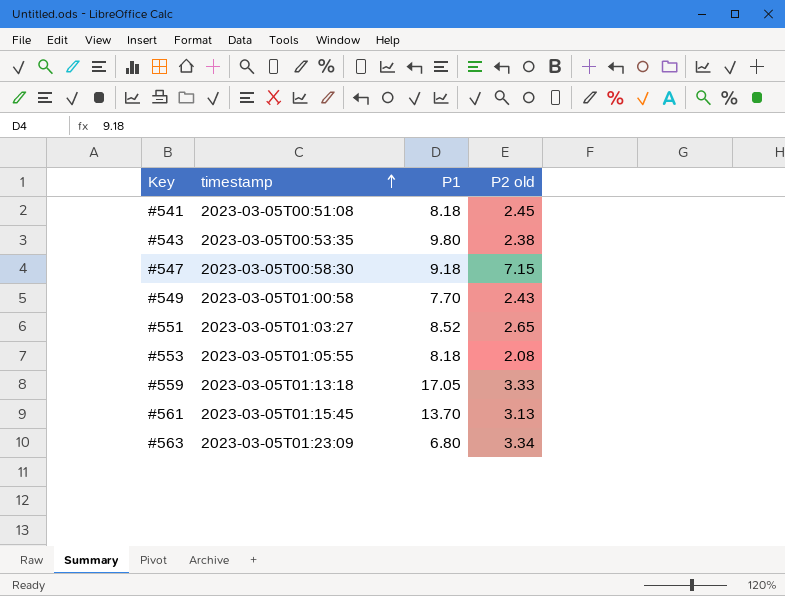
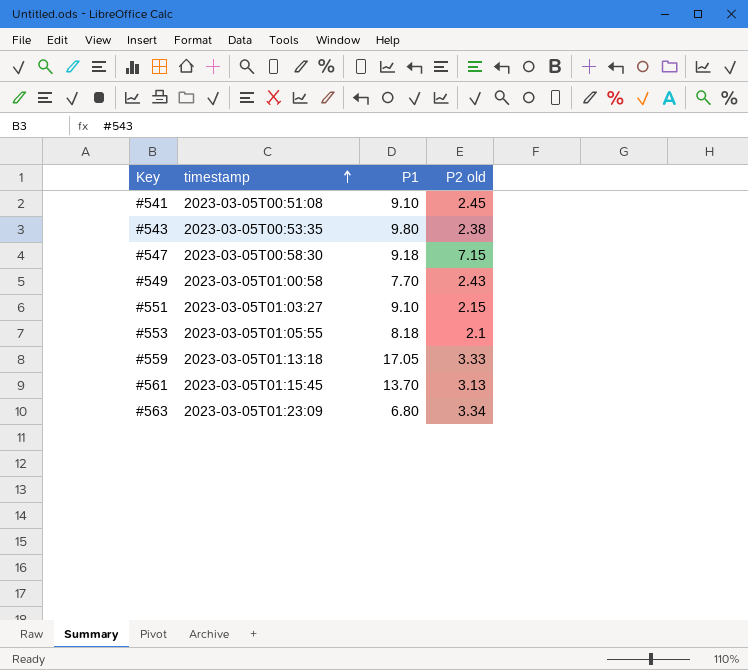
#541 | P1: 8.18 -> 9.10
#551 | P1: 8.52 -> 9.10
#551 | P2 old: 2.65 -> 2.15
#553 | P2 old: 2.08 -> 2.1

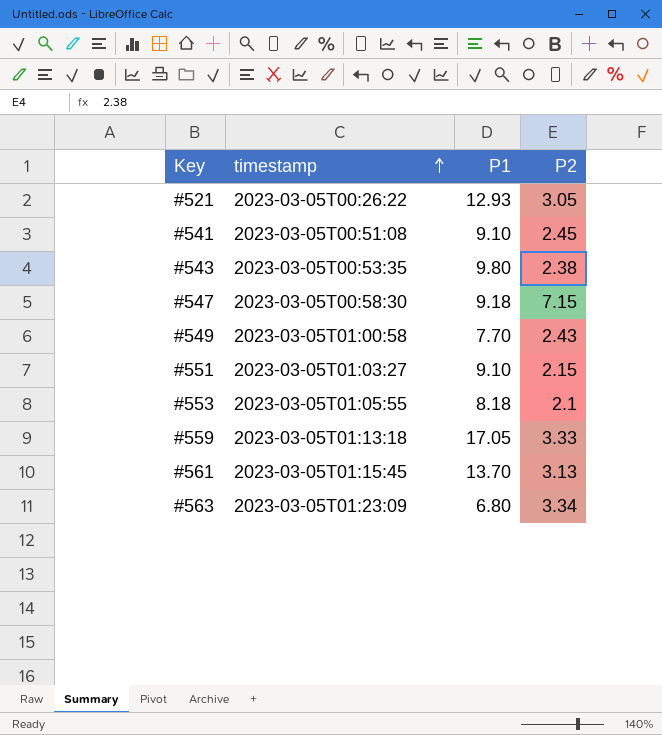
column name: P2 old -> P2
row #521: none -> 2023-03-05T00:26:22 | 12.93 | 3.05

